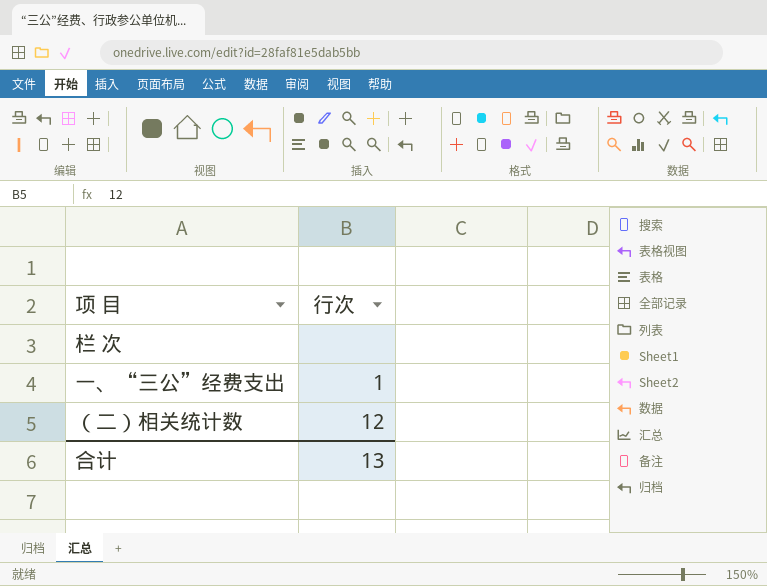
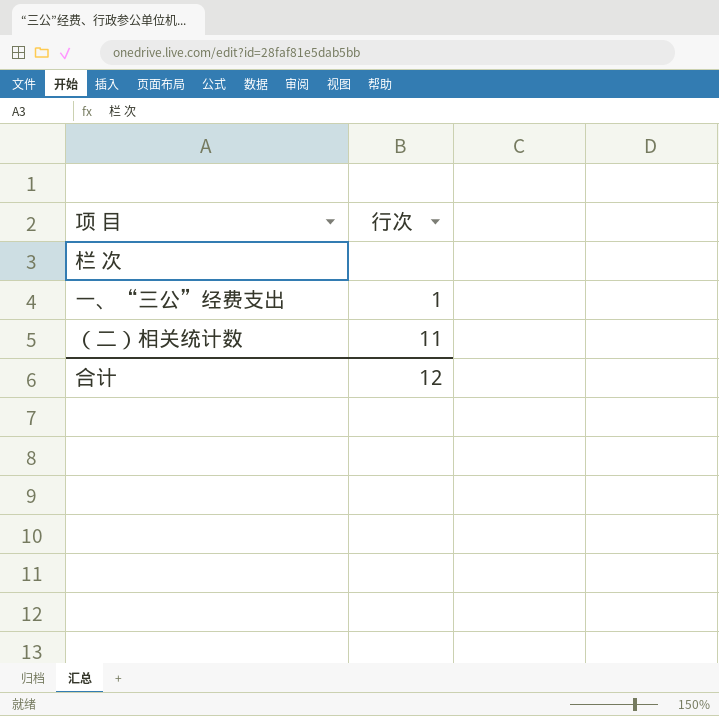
（二）相关统计数 | 行次: 12 -> 11
合计 | 行次: 13 -> 12

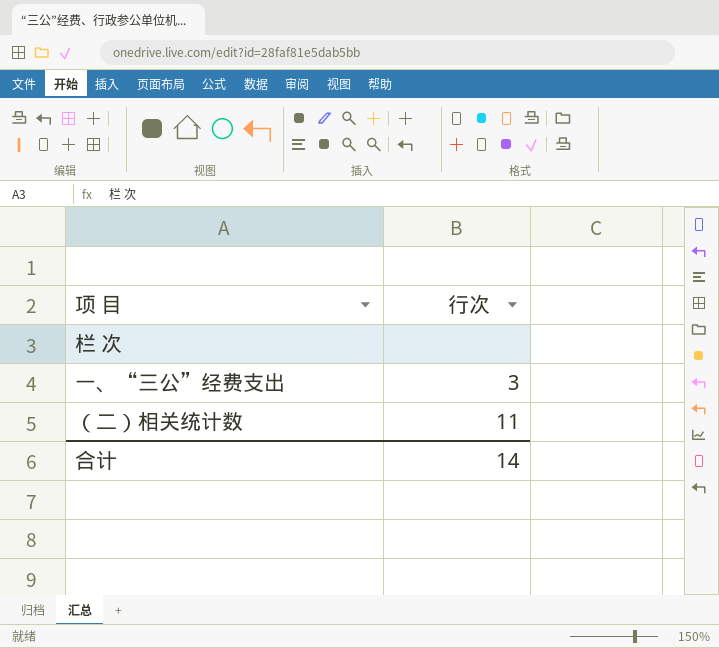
一、“三公”经费支出 | 行次: 1 -> 3
合计 | 行次: 12 -> 14

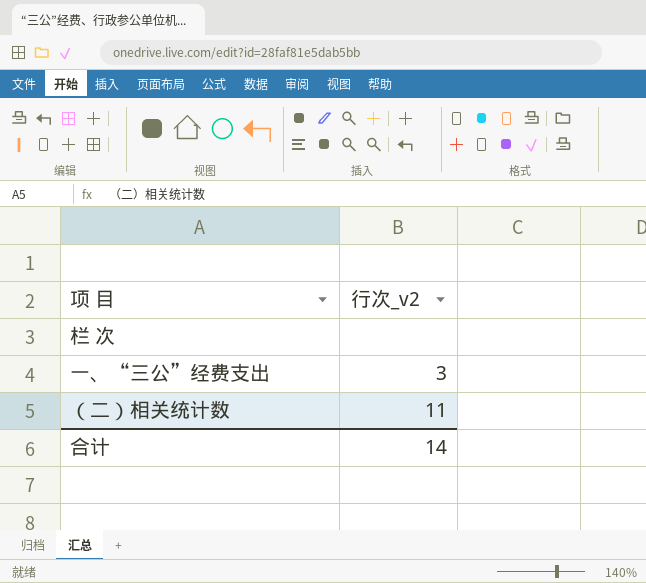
column name: 行次 -> 行次_v2

